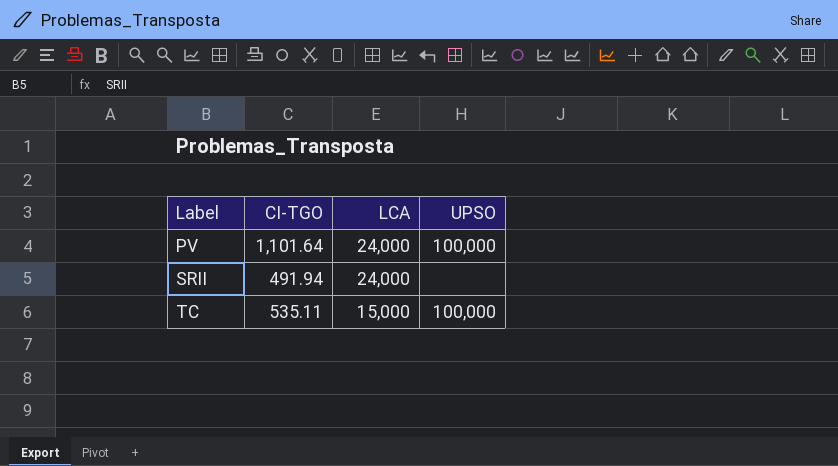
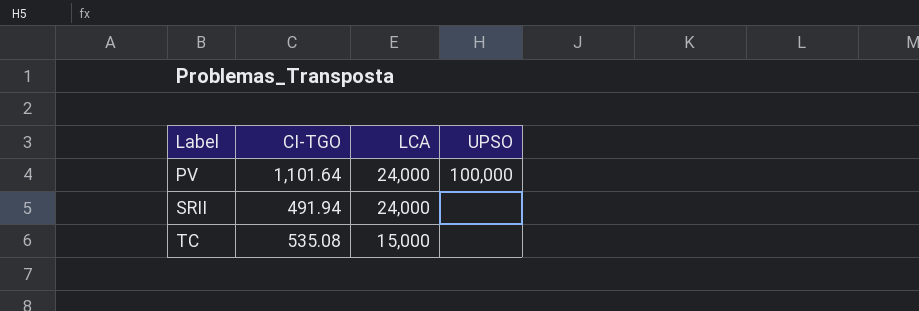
TC | CI-TGO: 535.11 -> 535.08
TC | UPSO: 100,000 -> none

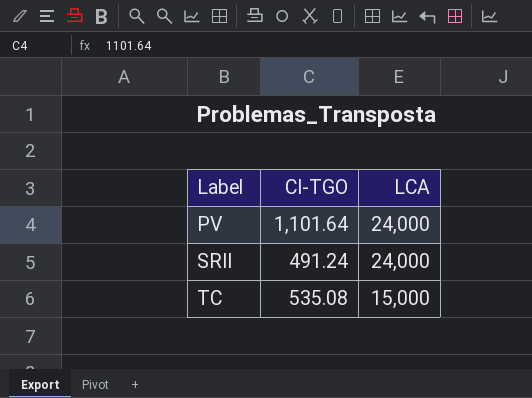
column UPSO | position: 4 -> none
SRII | CI-TGO: 491.94 -> 491.24

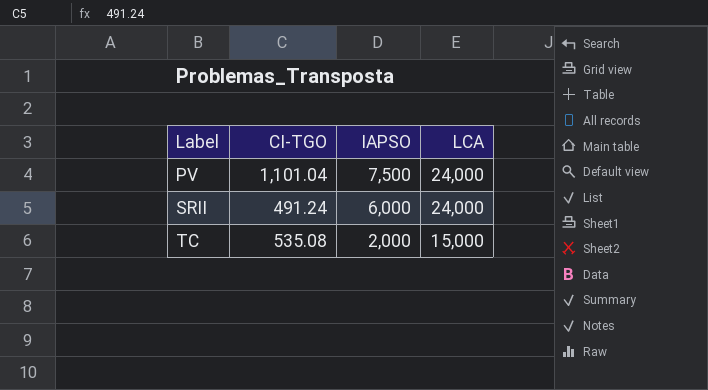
column IAPSO | position: none -> 3
PV | CI-TGO: 1,101.64 -> 1,101.04

